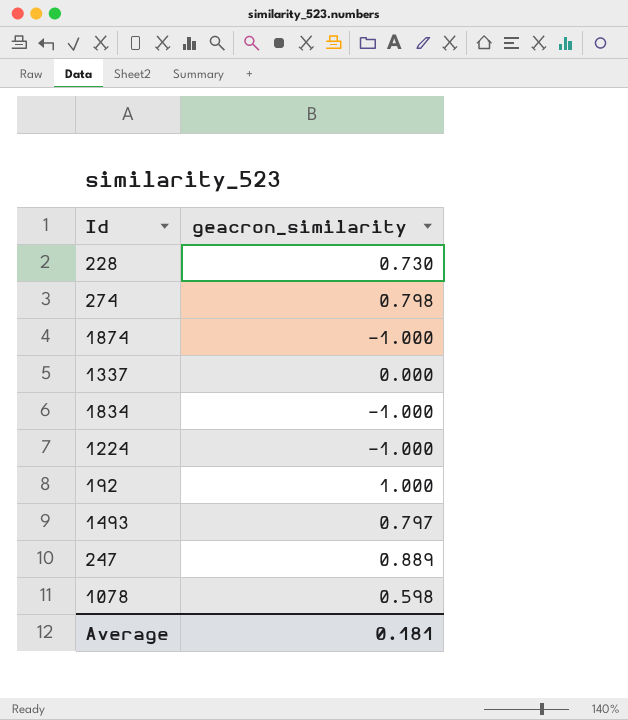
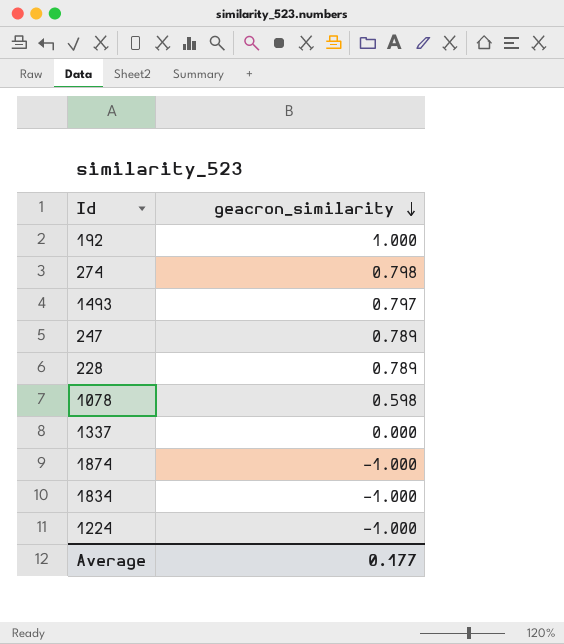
row order: none -> geacron_similarity descending
247 | geacron_similarity: 0.889 -> 0.789
228 | geacron_similarity: 0.730 -> 0.789
Average | geacron_similarity: 0.181 -> 0.177

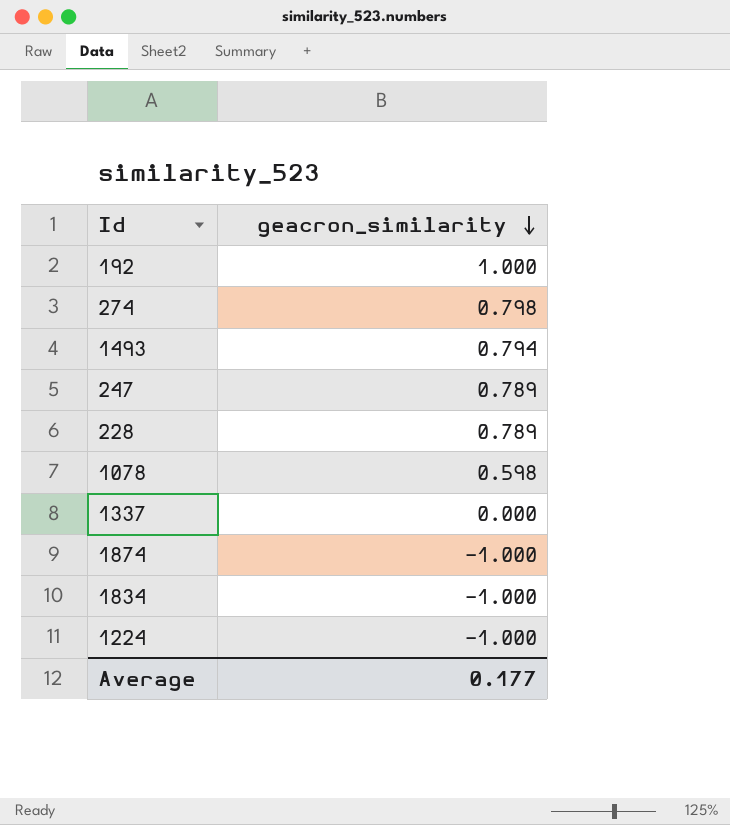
1493 | geacron_similarity: 0.797 -> 0.794

